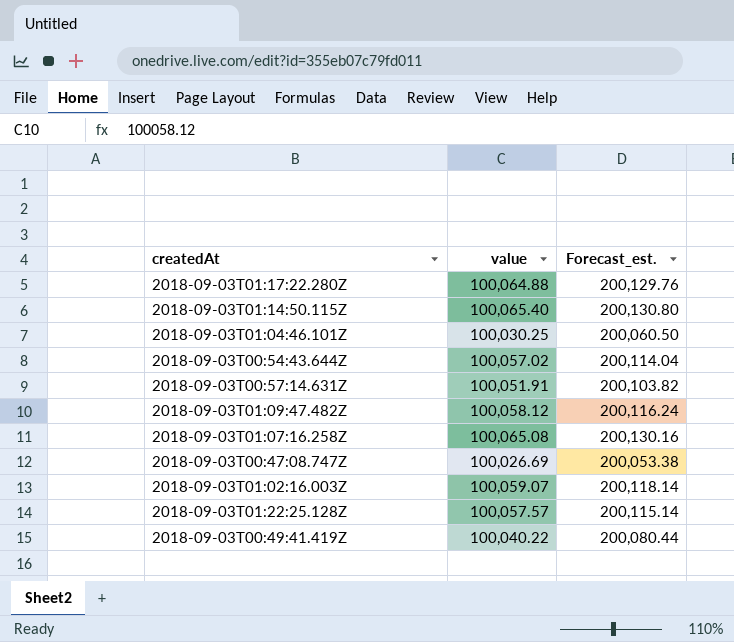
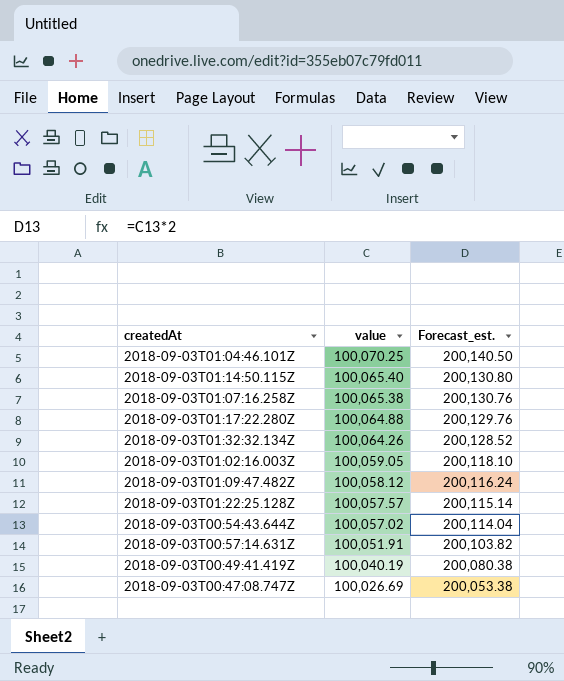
row order: none -> value descending
2018-09-03T01:04:46.101Z | value: 100,030.25 -> 100,070.25
2018-09-03T01:04:46.101Z | Forecast_est.: 200,060.50 -> 200,140.50
2018-09-03T01:07:16.258Z | value: 100,065.08 -> 100,065.38
2018-09-03T01:07:16.258Z | Forecast_est.: 200,130.16 -> 200,130.76
row 2018-09-03T01:32:32.134Z: none -> 100,064.26 | 200,128.52
2018-09-03T01:02:16.003Z | value: 100,059.07 -> 100,059.05
2018-09-03T01:02:16.003Z | Forecast_est.: 200,118.14 -> 200,118.10
2018-09-03T00:49:41.419Z | value: 100,040.22 -> 100,040.19
2018-09-03T00:49:41.419Z | Forecast_est.: 200,080.44 -> 200,080.38

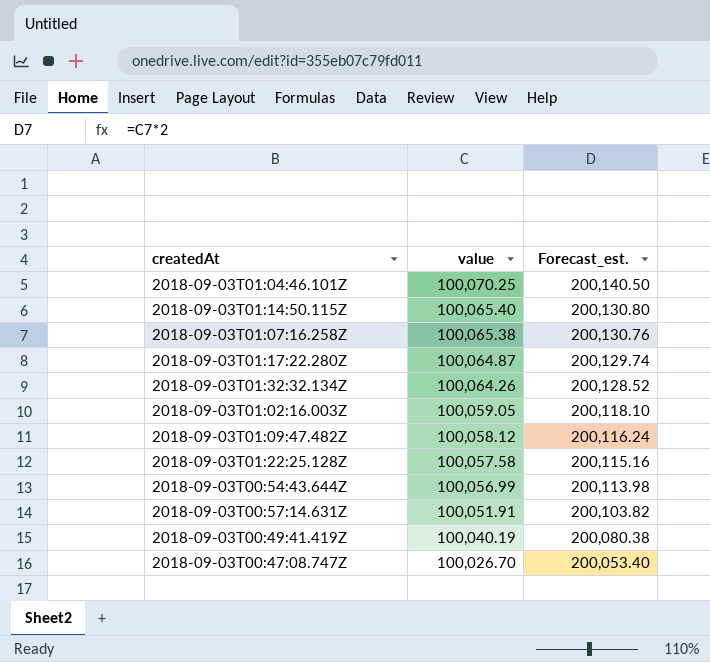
2018-09-03T01:17:22.280Z | value: 100,064.88 -> 100,064.87
2018-09-03T01:17:22.280Z | Forecast_est.: 200,129.76 -> 200,129.74
2018-09-03T01:22:25.128Z | value: 100,057.57 -> 100,057.58
2018-09-03T01:22:25.128Z | Forecast_est.: 200,115.14 -> 200,115.16
2018-09-03T00:54:43.644Z | value: 100,057.02 -> 100,056.99
2018-09-03T00:54:43.644Z | Forecast_est.: 200,114.04 -> 200,113.98
2018-09-03T00:47:08.747Z | value: 100,026.69 -> 100,026.70
2018-09-03T00:47:08.747Z | Forecast_est.: 200,053.38 -> 200,053.40

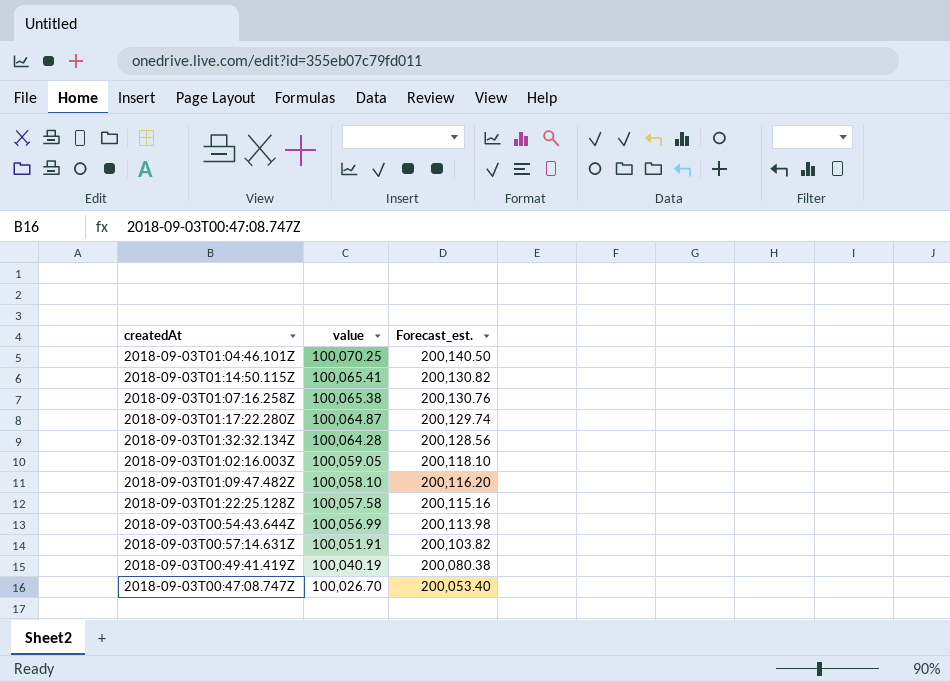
2018-09-03T01:14:50.115Z | value: 100,065.40 -> 100,065.41
2018-09-03T01:14:50.115Z | Forecast_est.: 200,130.80 -> 200,130.82
2018-09-03T01:32:32.134Z | value: 100,064.26 -> 100,064.28
2018-09-03T01:32:32.134Z | Forecast_est.: 200,128.52 -> 200,128.56
2018-09-03T01:09:47.482Z | value: 100,058.12 -> 100,058.10
2018-09-03T01:09:47.482Z | Forecast_est.: 200,116.24 -> 200,116.20

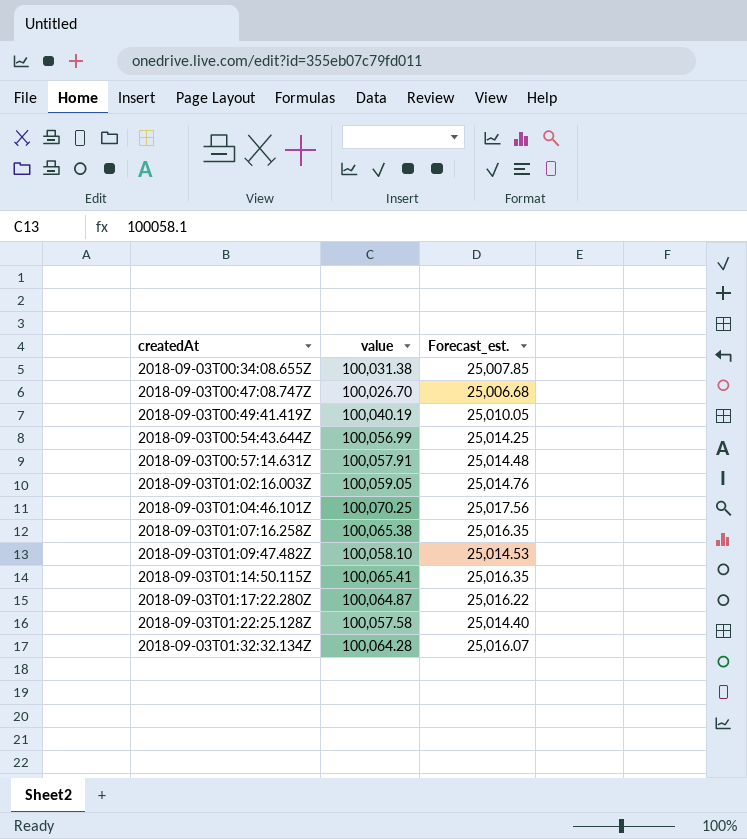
row order: value descending -> createdAt ascending
column Forecast_est. | formula: [value] * 2 -> [value] * 0.25
row 2018-09-03T00:34:08.655Z: none -> 100,031.38 | 25,007.85
2018-09-03T00:57:14.631Z | value: 100,051.91 -> 100,057.91

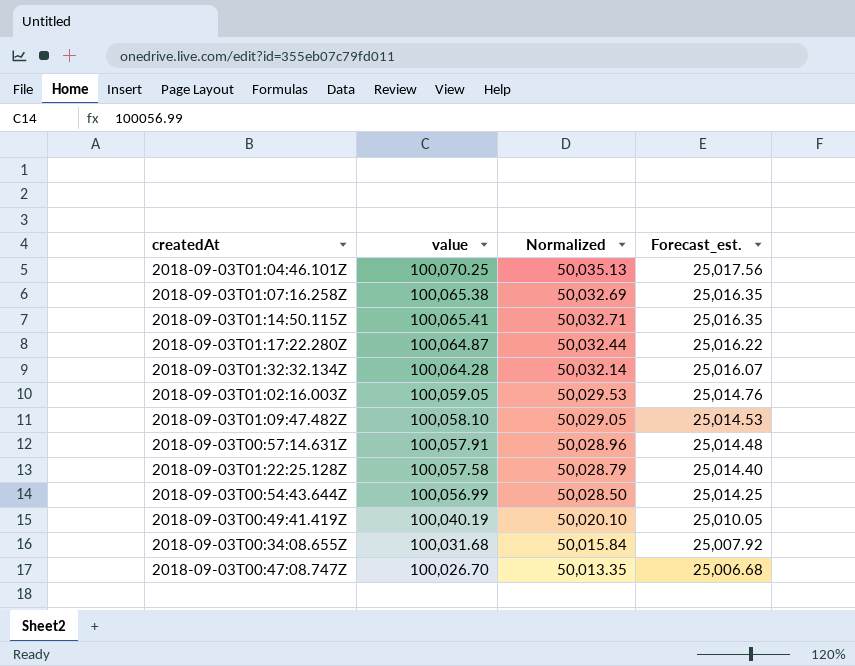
row order: createdAt ascending -> Forecast_est. descending
column Normalized | formula: none -> [value] * 0.5
2018-09-03T00:34:08.655Z | value: 100,031.38 -> 100,031.68
2018-09-03T00:34:08.655Z | Forecast_est.: 25,007.85 -> 25,007.92

